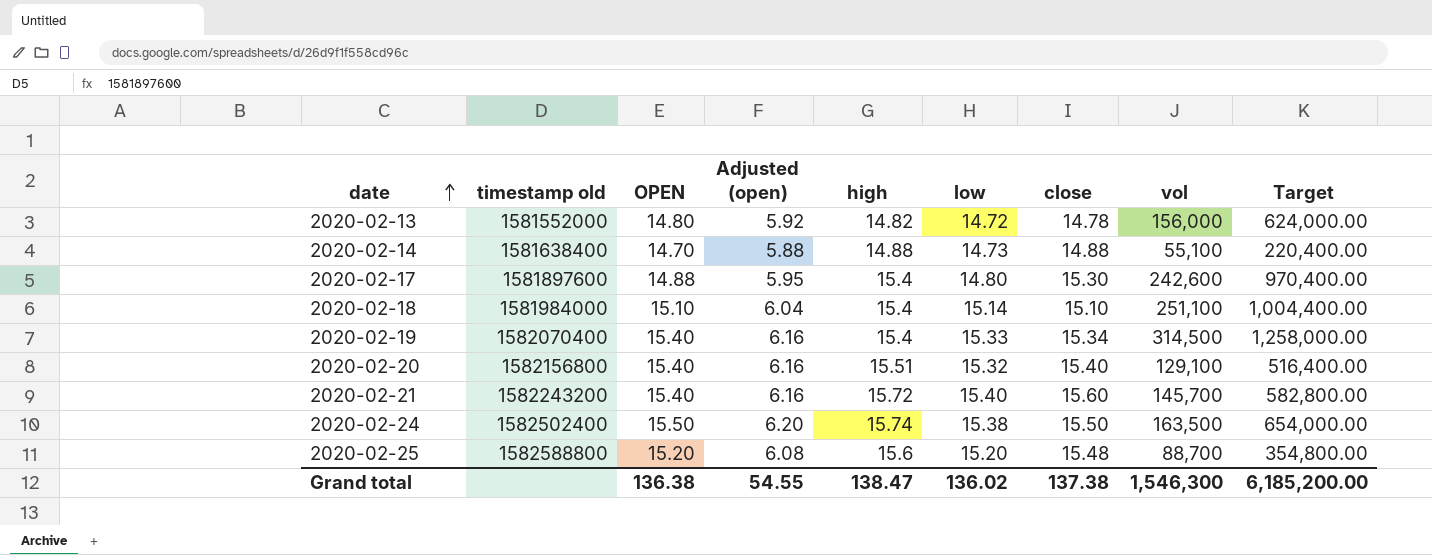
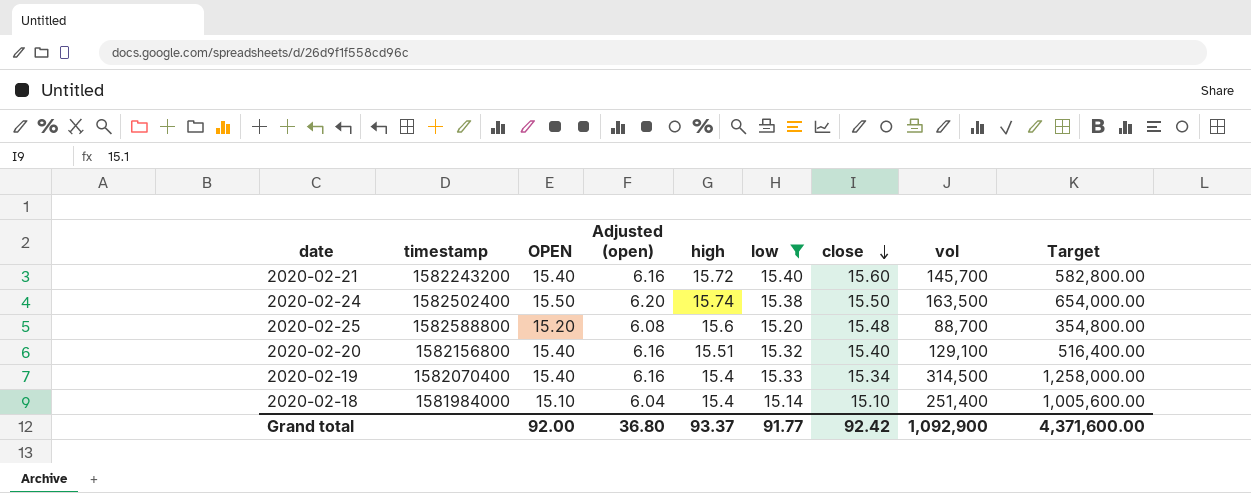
filter: none -> low >= 15.14
row order: date ascending -> close descending
column name: timestamp old -> timestamp
2020-02-18 | vol: 251,100 -> 251,400
2020-02-18 | Target: 1,004,400.00 -> 1,005,600.00
Grand total | OPEN: 136.38 -> 92.00
Grand total | Adjusted (open): 54.55 -> 36.80
Grand total | high: 138.47 -> 93.37
Grand total | low: 136.02 -> 91.77
Grand total | close: 137.38 -> 92.42
Grand total | vol: 1,546,300 -> 1,092,900
Grand total | Target: 6,185,200.00 -> 4,371,600.00

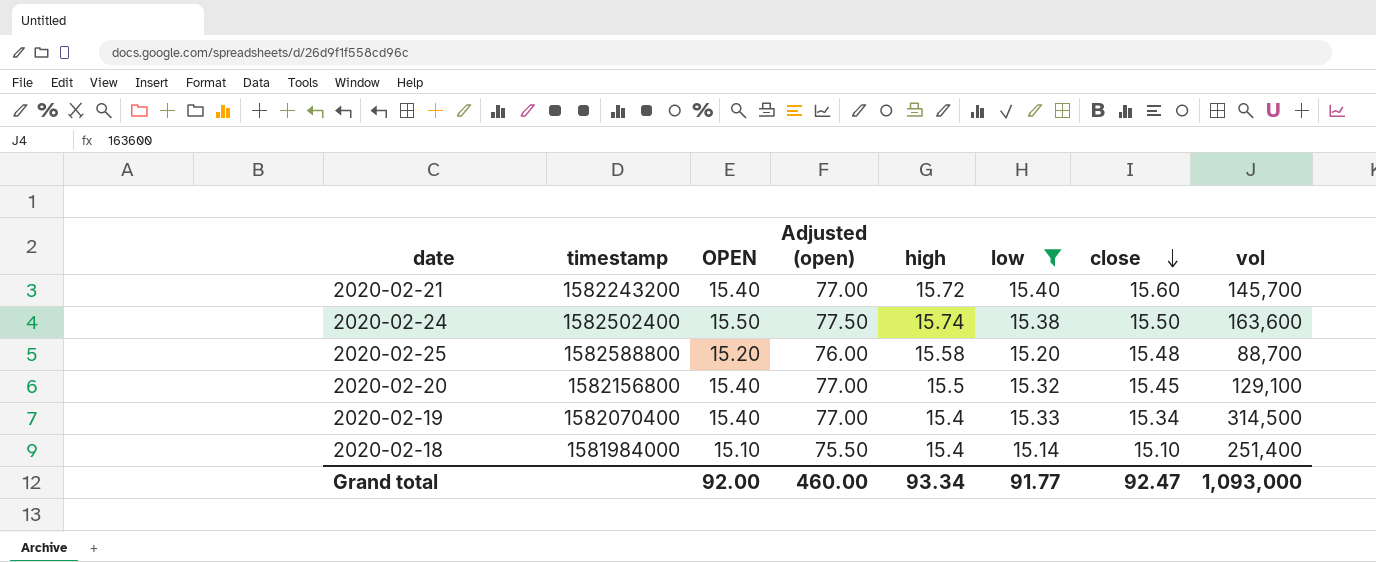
column Target | formula: [vol] * 4 -> none
column Adjusted (open) | formula: [OPEN] * 0.4 -> [OPEN] * 5
2020-02-24 | vol: 163,500 -> 163,600
2020-02-25 | high: 15.6 -> 15.58
2020-02-20 | high: 15.51 -> 15.5
2020-02-20 | close: 15.40 -> 15.45
Grand total | Adjusted (open): 36.80 -> 460.00
Grand total | high: 93.37 -> 93.34
Grand total | close: 92.42 -> 92.47
Grand total | vol: 1,092,900 -> 1,093,000

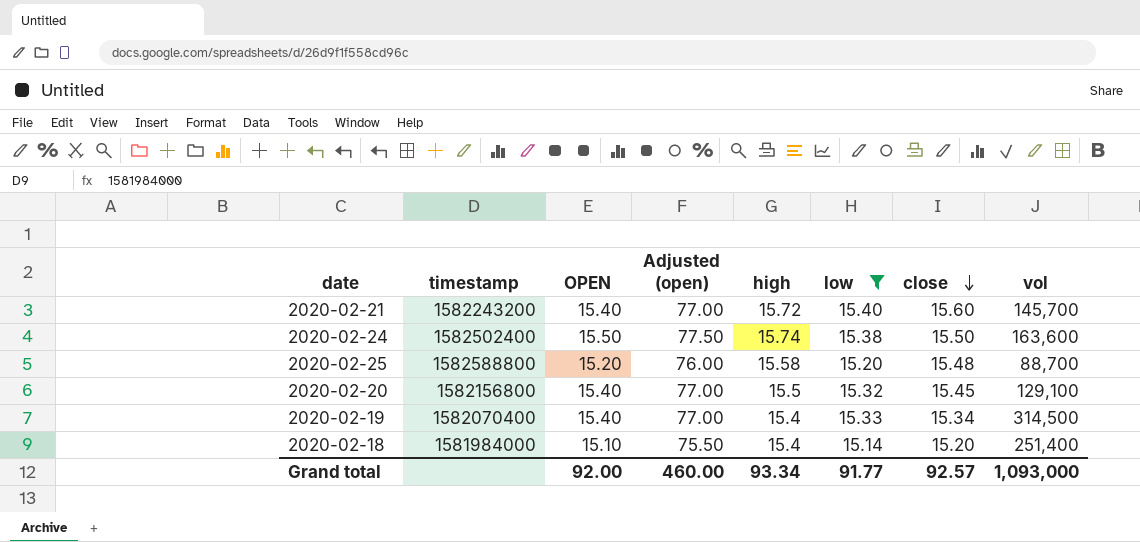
2020-02-18 | close: 15.10 -> 15.20
Grand total | close: 92.47 -> 92.57

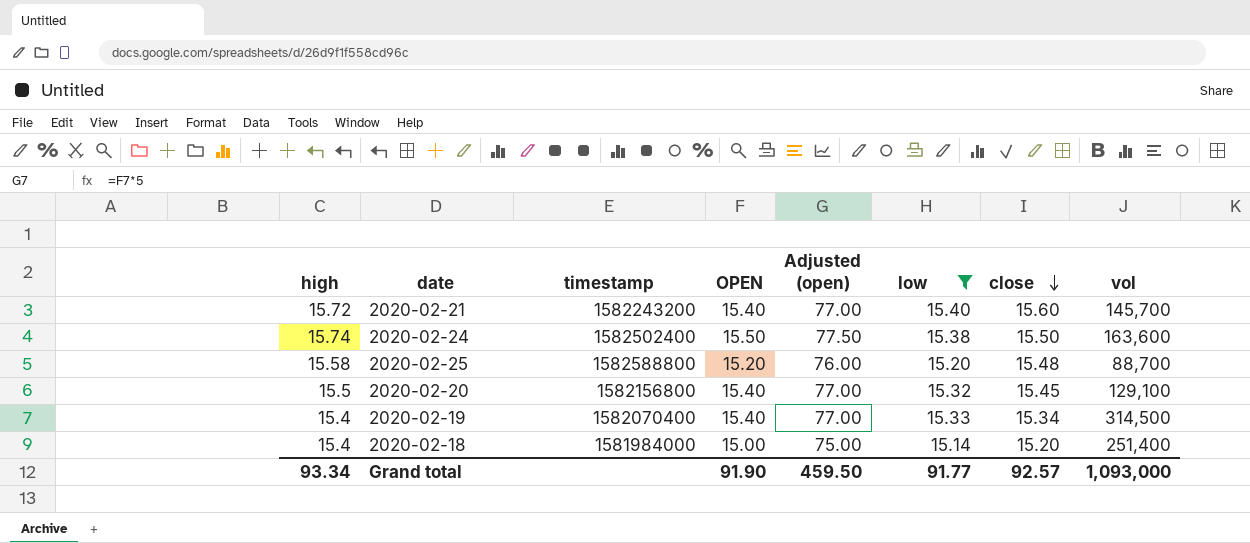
column high | position: 5 -> 1
2020-02-18 | OPEN: 15.10 -> 15.00
2020-02-18 | Adjusted (open): 75.50 -> 75.00
Grand total | OPEN: 92.00 -> 91.90
Grand total | Adjusted (open): 460.00 -> 459.50

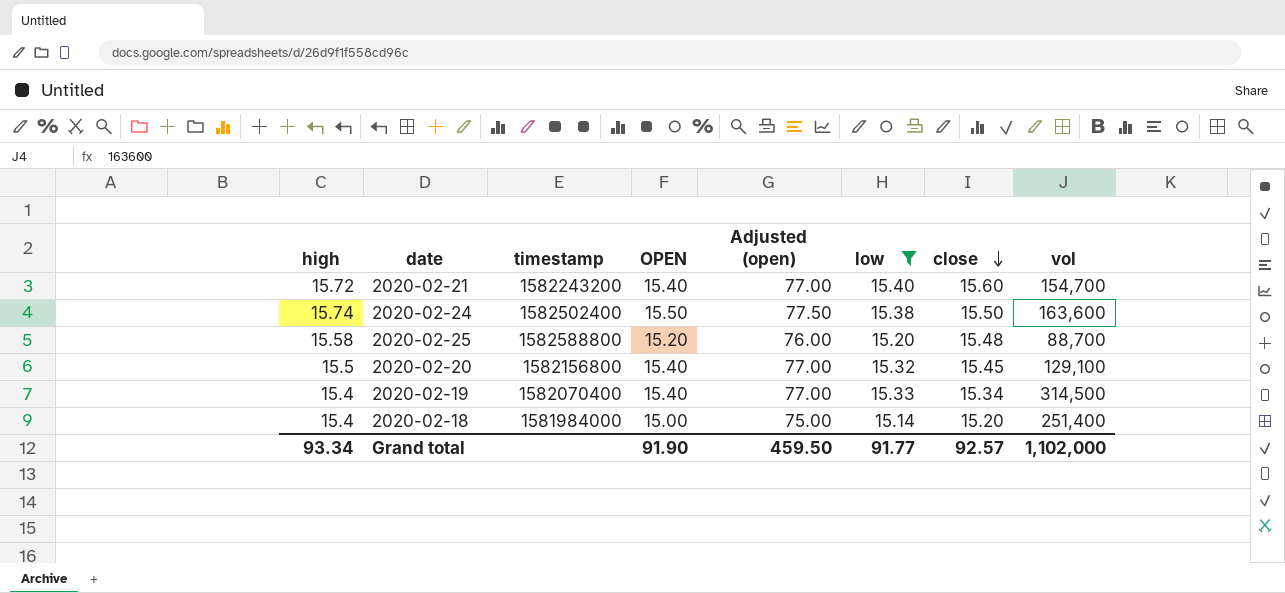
2020-02-21 | vol: 145,700 -> 154,700
Grand total | vol: 1,093,000 -> 1,102,000

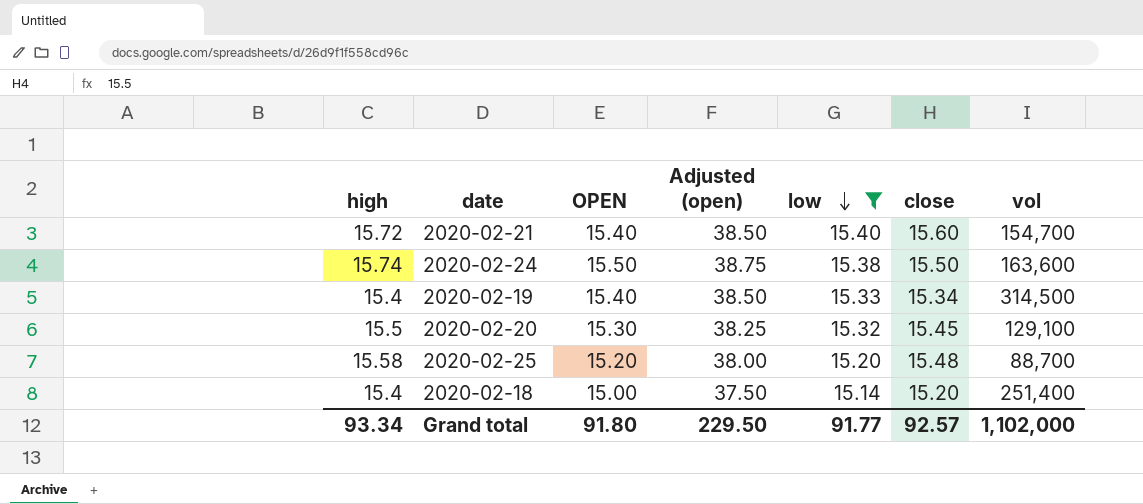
row order: close descending -> low descending
column timestamp | position: 3 -> none
column Adjusted (open) | formula: [OPEN] * 5 -> [OPEN] * 2.5
2020-02-20 | OPEN: 15.40 -> 15.30
Grand total | OPEN: 91.90 -> 91.80
Grand total | Adjusted (open): 459.50 -> 229.50

